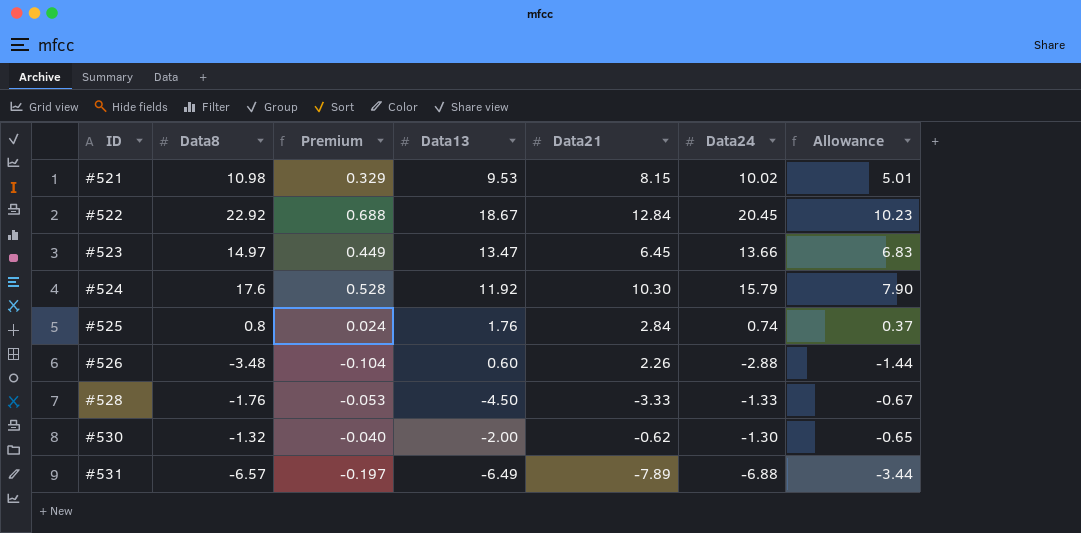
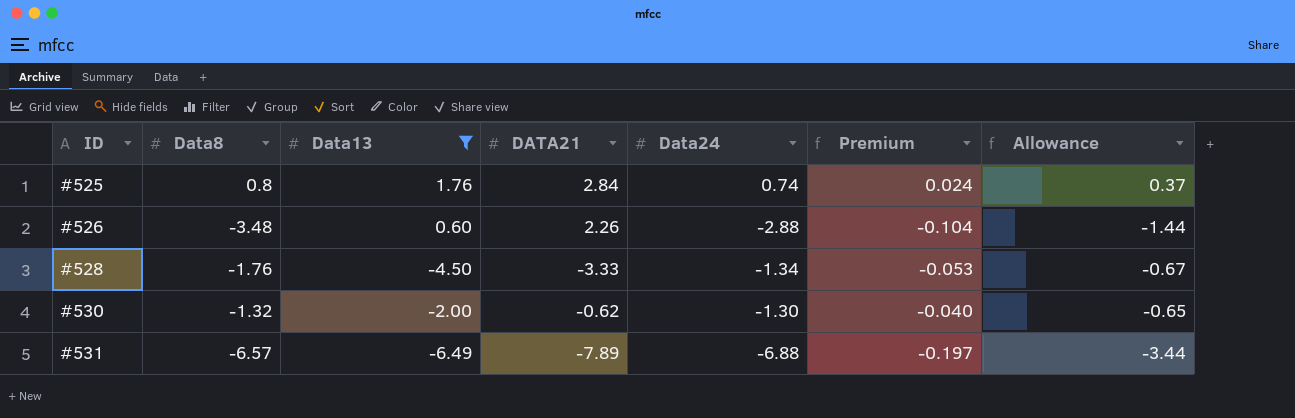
filter: none -> Data13 <= 1.76
column name: Data21 -> DATA21
column Premium | position: 3 -> 6
#528 | Data24: -1.33 -> -1.34

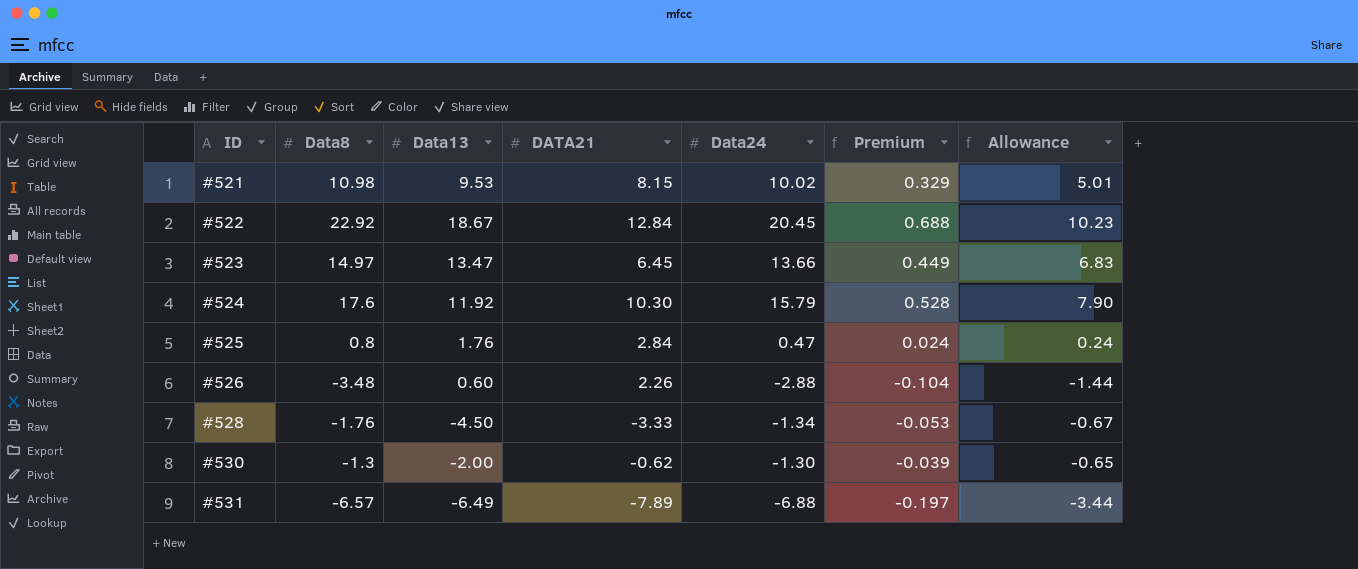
filter: Data13 <= 1.76 -> none
#525 | Data24: 0.74 -> 0.47
#525 | Allowance: 0.37 -> 0.24
#530 | Data8: -1.32 -> -1.3
#530 | Premium: -0.040 -> -0.039

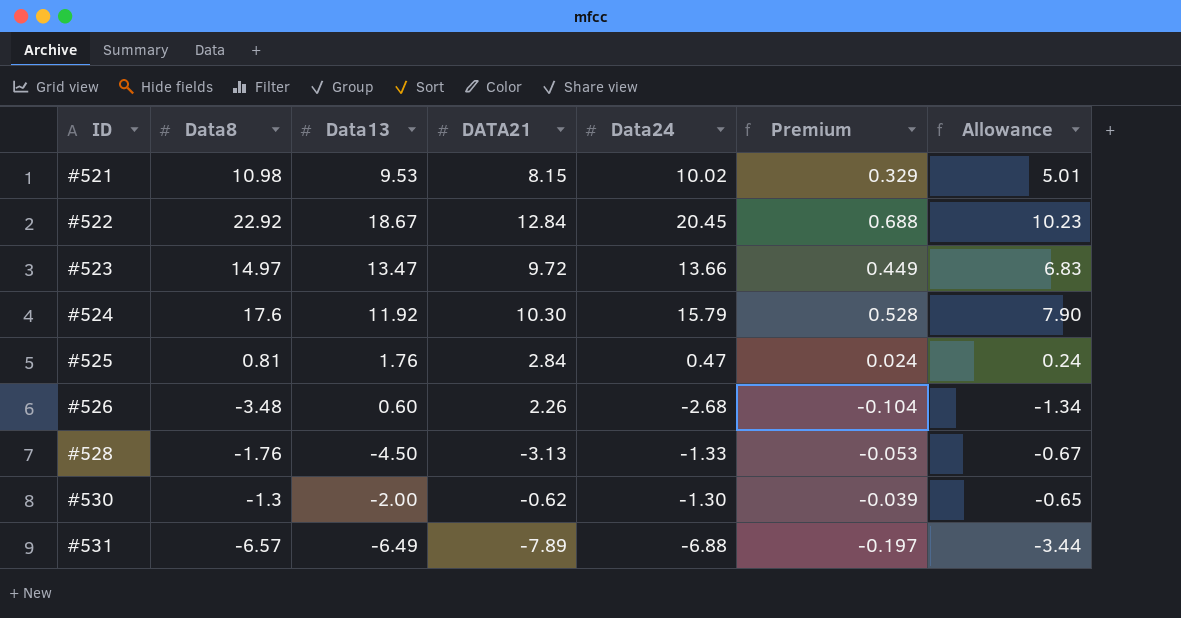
#523 | DATA21: 6.45 -> 9.72
#525 | Data8: 0.8 -> 0.81
#526 | Data24: -2.88 -> -2.68
#526 | Allowance: -1.44 -> -1.34
#528 | DATA21: -3.33 -> -3.13
#528 | Data24: -1.34 -> -1.33

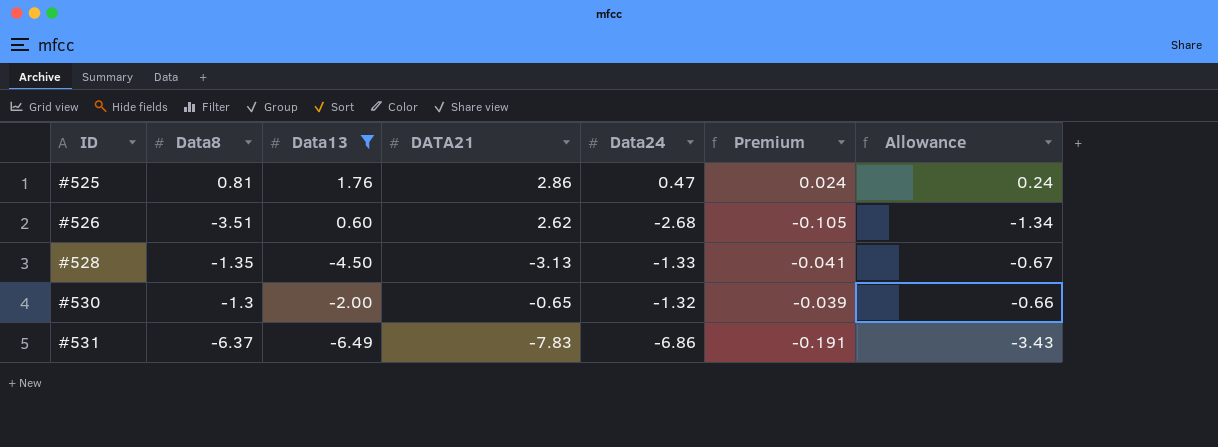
filter: none -> Data13 <= 1.76
#525 | DATA21: 2.84 -> 2.86
#526 | Data8: -3.48 -> -3.51
#526 | DATA21: 2.26 -> 2.62
#526 | Premium: -0.104 -> -0.105
#528 | Data8: -1.76 -> -1.35
#528 | Premium: -0.053 -> -0.041
#530 | DATA21: -0.62 -> -0.65
#530 | Data24: -1.30 -> -1.32
#530 | Allowance: -0.65 -> -0.66
#531 | Data8: -6.57 -> -6.37
#531 | DATA21: -7.89 -> -7.83
#531 | Data24: -6.88 -> -6.86
#531 | Premium: -0.197 -> -0.191
#531 | Allowance: -3.44 -> -3.43

